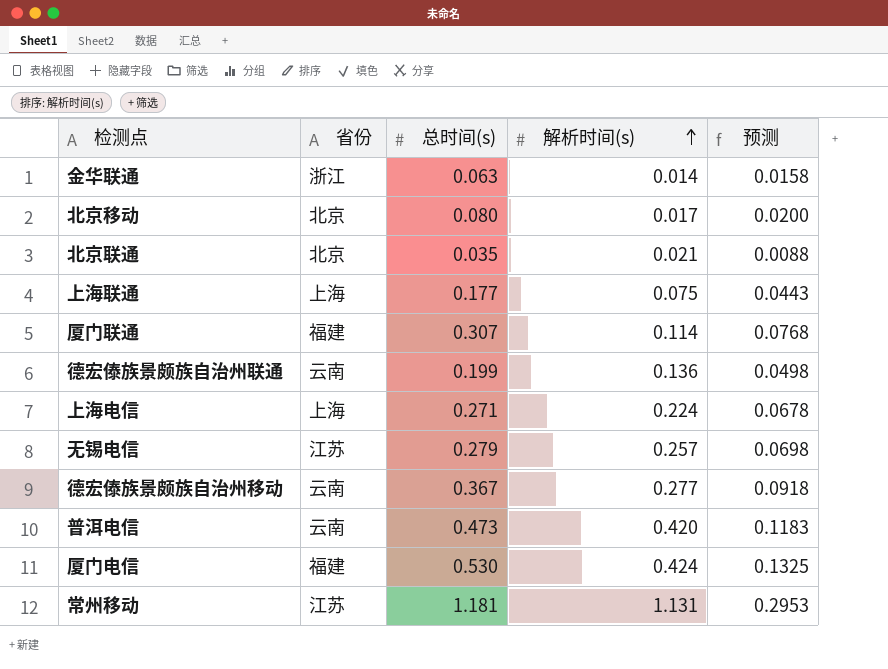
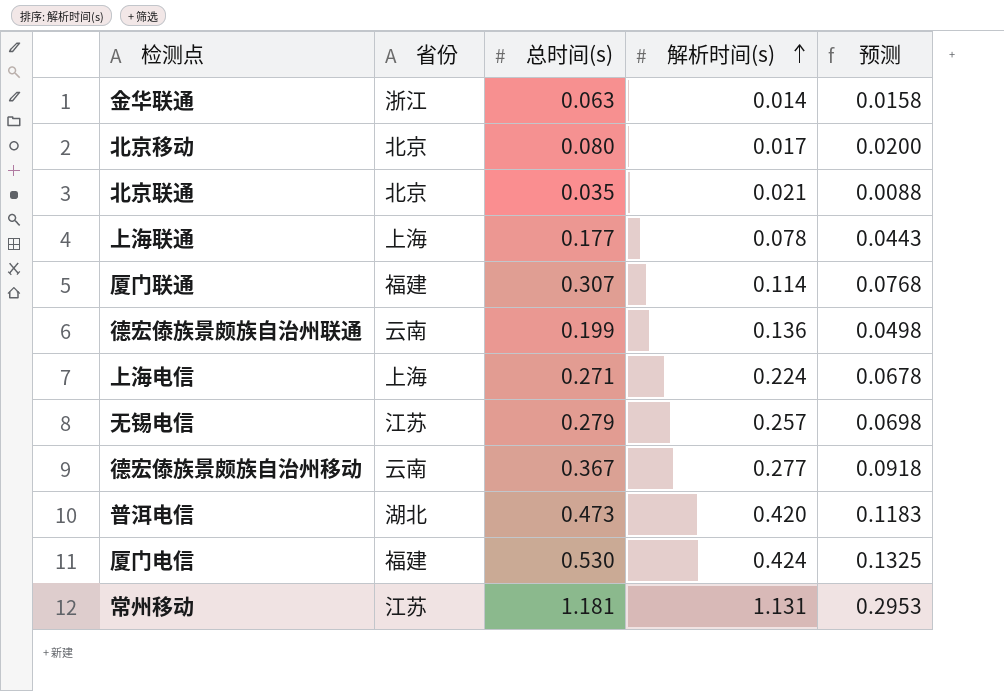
上海联通 | 解析时间(s): 0.075 -> 0.078
普洱电信 | 省份: 云南 -> 湖北

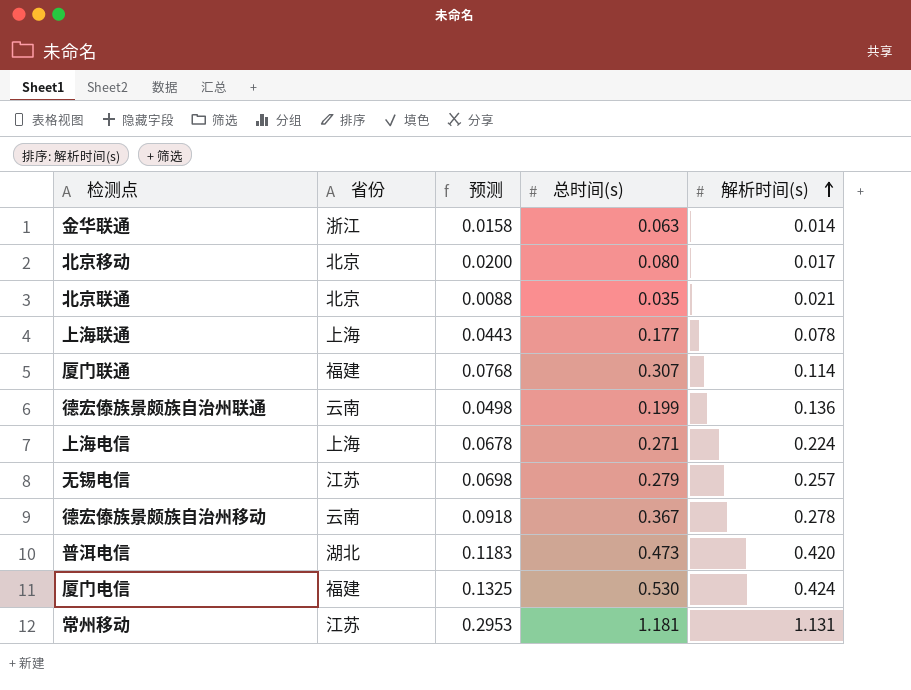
column 预测 | position: 5 -> 3
德宏傣族景颇族自治州移动 | 解析时间(s): 0.277 -> 0.278

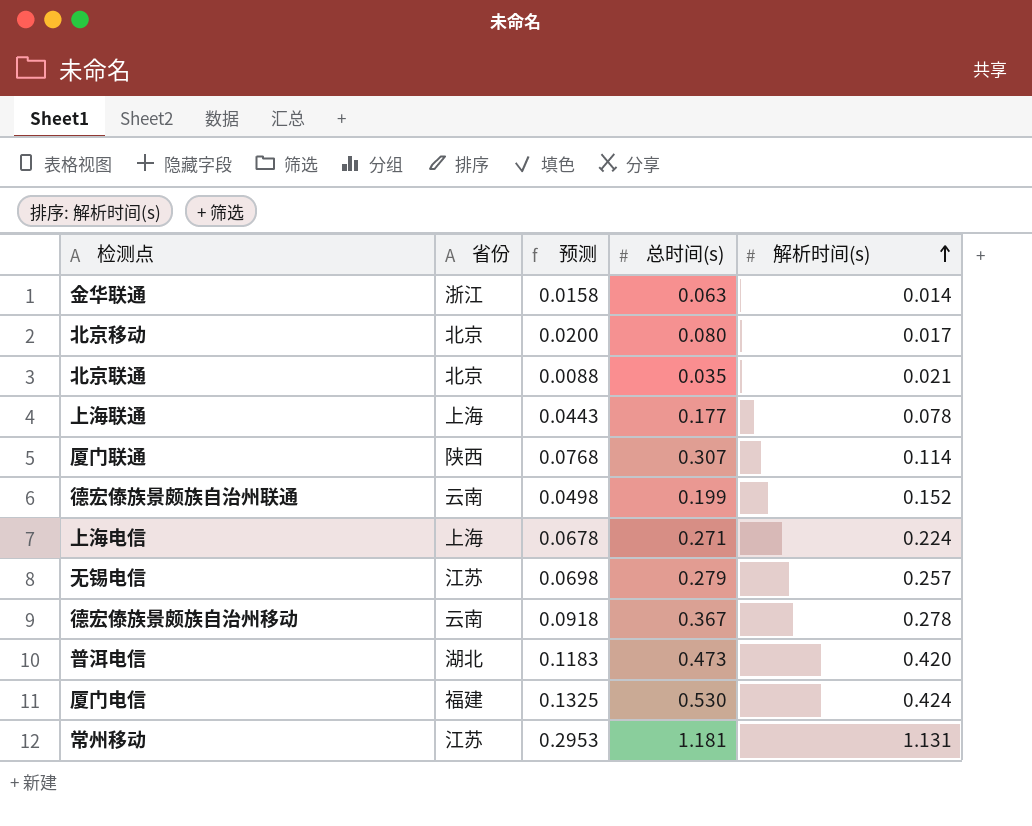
厦门联通 | 省份: 福建 -> 陕西
德宏傣族景颇族自治州联通 | 解析时间(s): 0.136 -> 0.152

